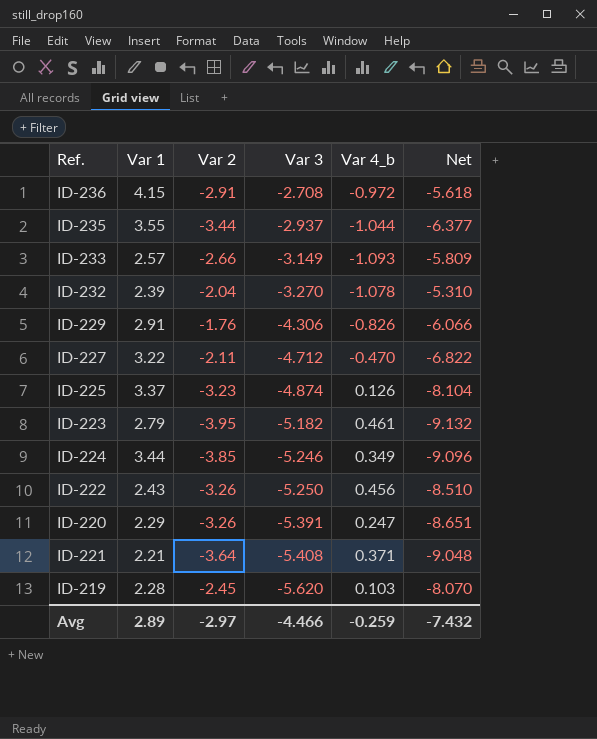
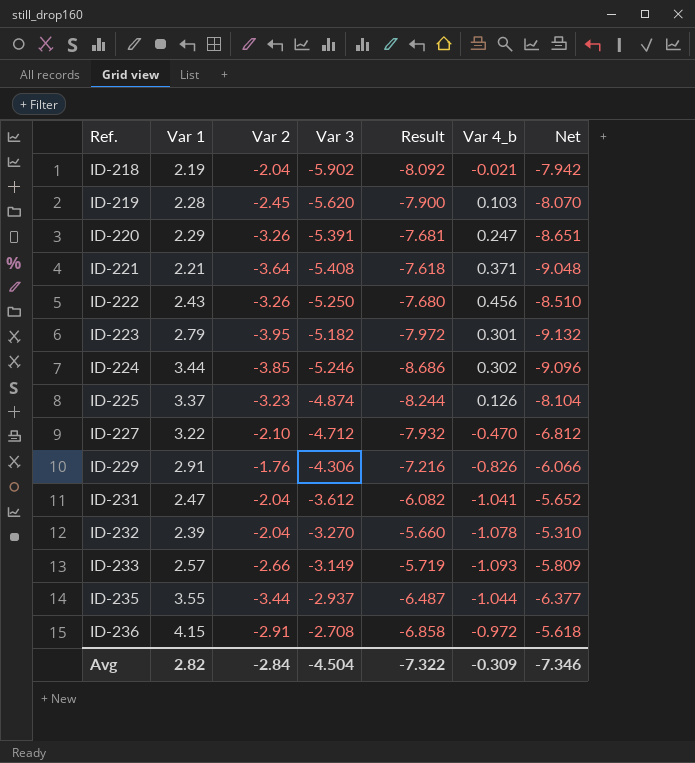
row order: Var 3 descending -> Ref. ascending
column Result | formula: none -> [Var 3] - [Var 1]
row ID-218: none -> 2.19 | -2.04 | -5.902 | -8.092 | -0.021 | -7.942
ID-223 | Var 4_b: 0.461 -> 0.301
ID-224 | Var 4_b: 0.349 -> 0.302
ID-227 | Var 2: -2.11 -> -2.10
ID-227 | Net: -6.822 -> -6.812
row ID-231: none -> 2.47 | -2.04 | -3.612 | -6.082 | -1.041 | -5.652
Avg | Var 1: 2.89 -> 2.82
Avg | Var 2: -2.97 -> -2.84
Avg | Var 3: -4.466 -> -4.504
Avg | Var 4_b: -0.259 -> -0.309
Avg | Net: -7.432 -> -7.346

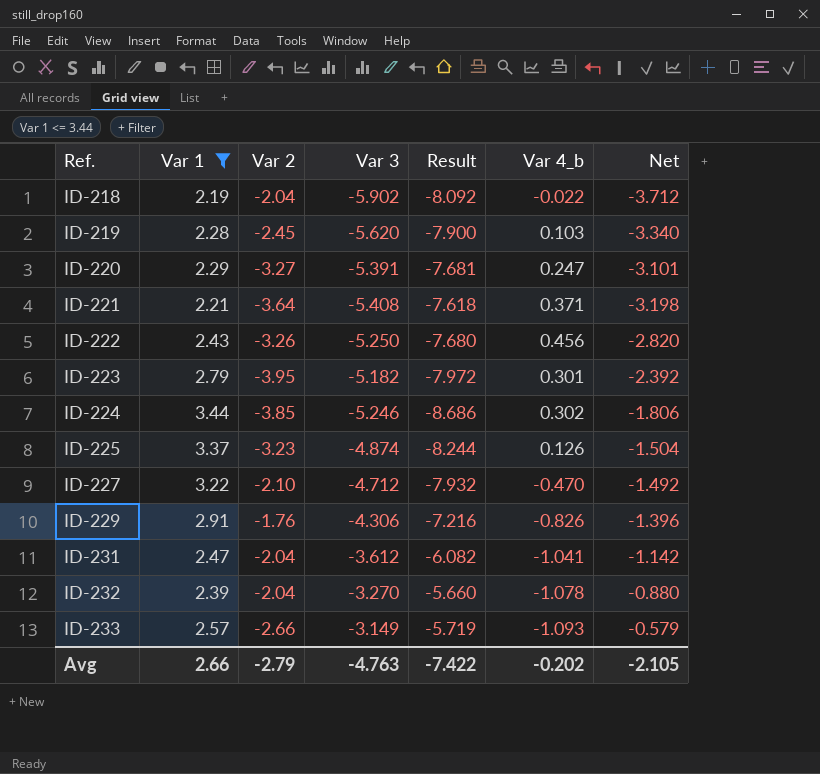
filter: none -> Var 1 <= 3.44
column Net | formula: [Var 2] + [Var 3] -> [Var 1] + [Var 3]
ID-218 | Var 4_b: -0.021 -> -0.022
ID-220 | Var 2: -3.26 -> -3.27
Avg | Var 1: 2.82 -> 2.66
Avg | Var 2: -2.84 -> -2.79
Avg | Var 3: -4.504 -> -4.763
Avg | Result: -7.322 -> -7.422
Avg | Var 4_b: -0.309 -> -0.202
Avg | Net: -7.346 -> -2.105

